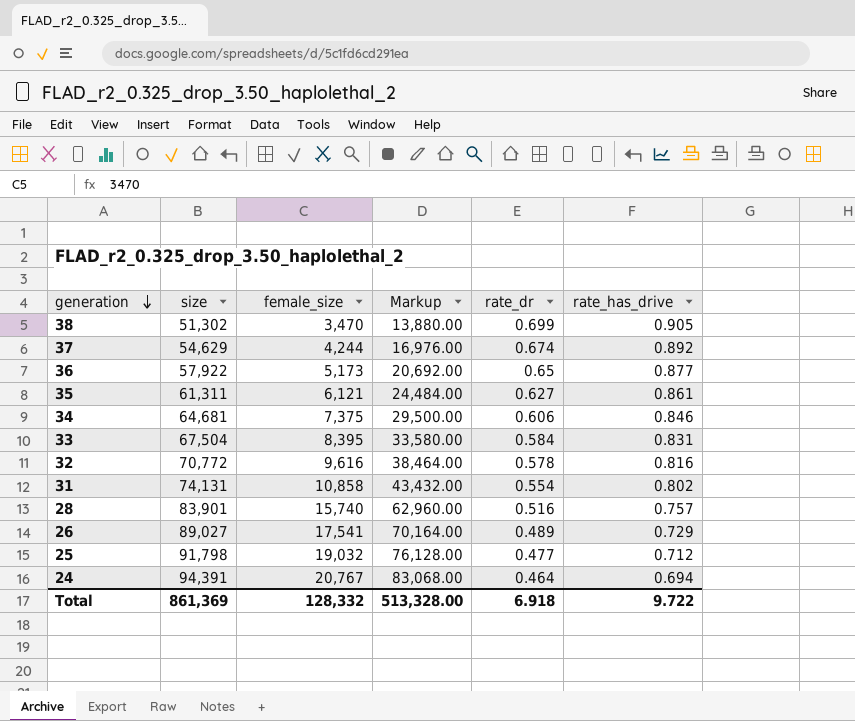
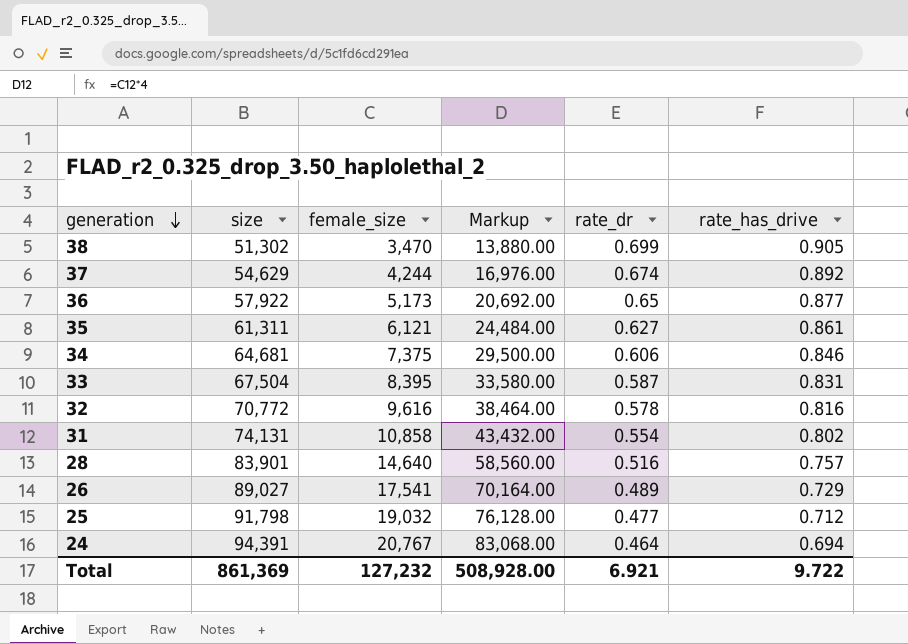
33 | rate_dr: 0.584 -> 0.587
28 | female_size: 15,740 -> 14,640
28 | Markup: 62,960.00 -> 58,560.00
Total | female_size: 128,332 -> 127,232
Total | Markup: 513,328.00 -> 508,928.00
Total | rate_dr: 6.918 -> 6.921

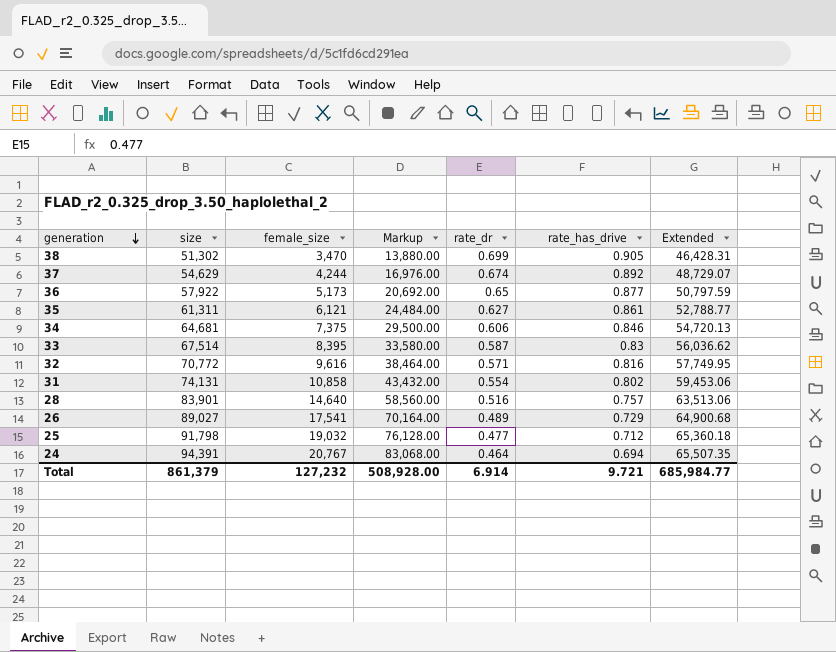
column Extended | formula: none -> [size] * [rate_has_drive]
33 | size: 67,504 -> 67,514
33 | rate_has_drive: 0.831 -> 0.83
32 | rate_dr: 0.578 -> 0.571
Total | size: 861,369 -> 861,379
Total | rate_dr: 6.921 -> 6.914
Total | rate_has_drive: 9.722 -> 9.721

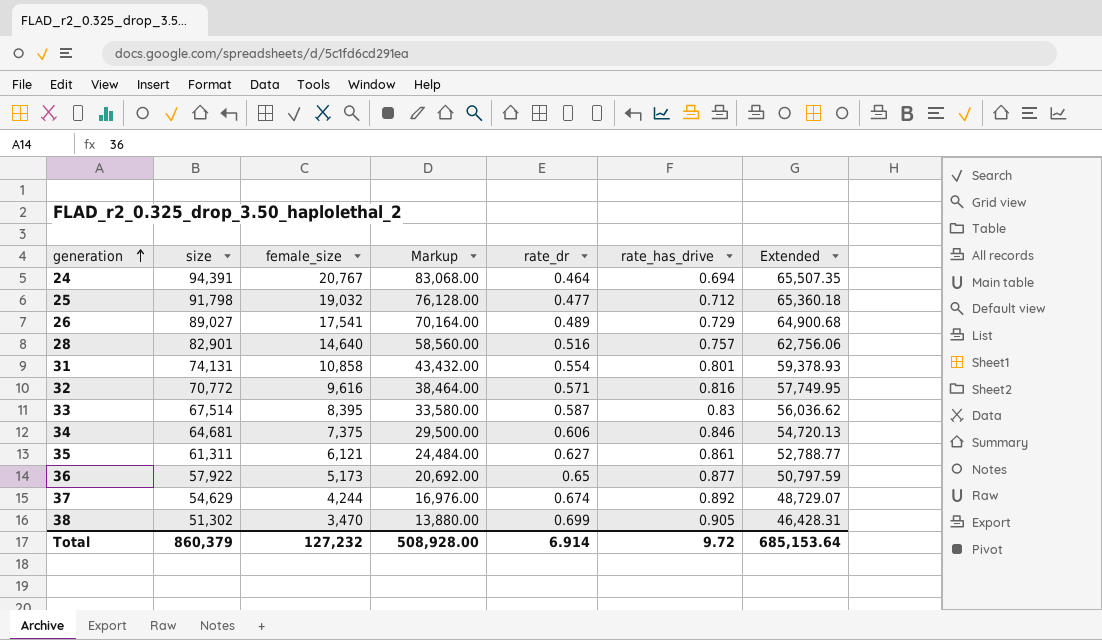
row order: generation descending -> generation ascending
28 | size: 83,901 -> 82,901
28 | Extended: 63,513.06 -> 62,756.06
31 | rate_has_drive: 0.802 -> 0.801
31 | Extended: 59,453.06 -> 59,378.93
Total | size: 861,379 -> 860,379
Total | rate_has_drive: 9.721 -> 9.72
Total | Extended: 685,984.77 -> 685,153.64

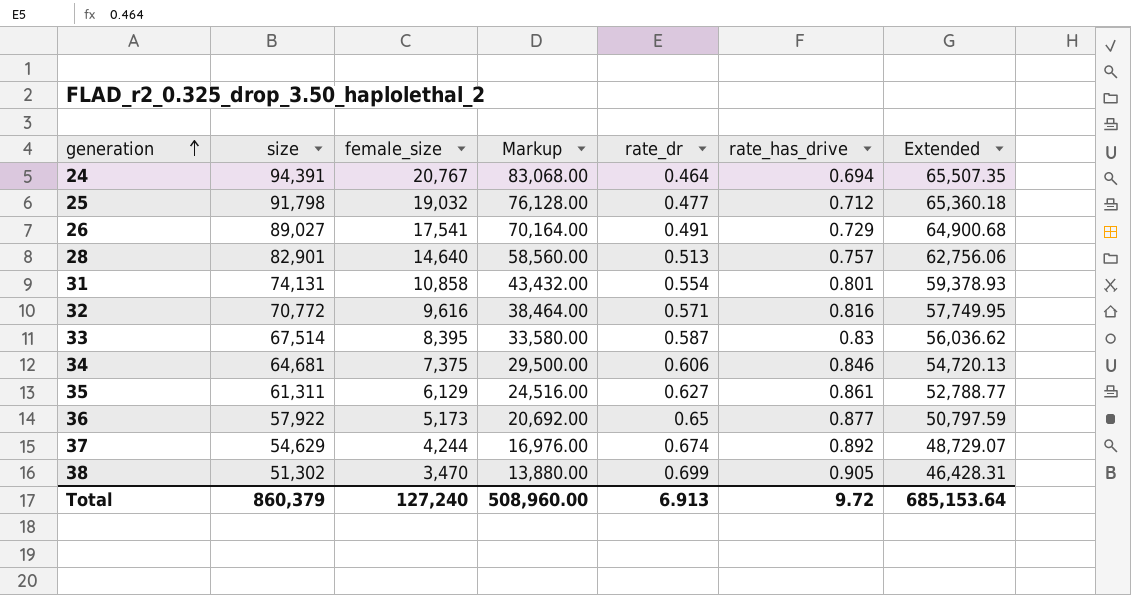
26 | rate_dr: 0.489 -> 0.491
28 | rate_dr: 0.516 -> 0.513
35 | female_size: 6,121 -> 6,129
35 | Markup: 24,484.00 -> 24,516.00
Total | female_size: 127,232 -> 127,240
Total | Markup: 508,928.00 -> 508,960.00
Total | rate_dr: 6.914 -> 6.913

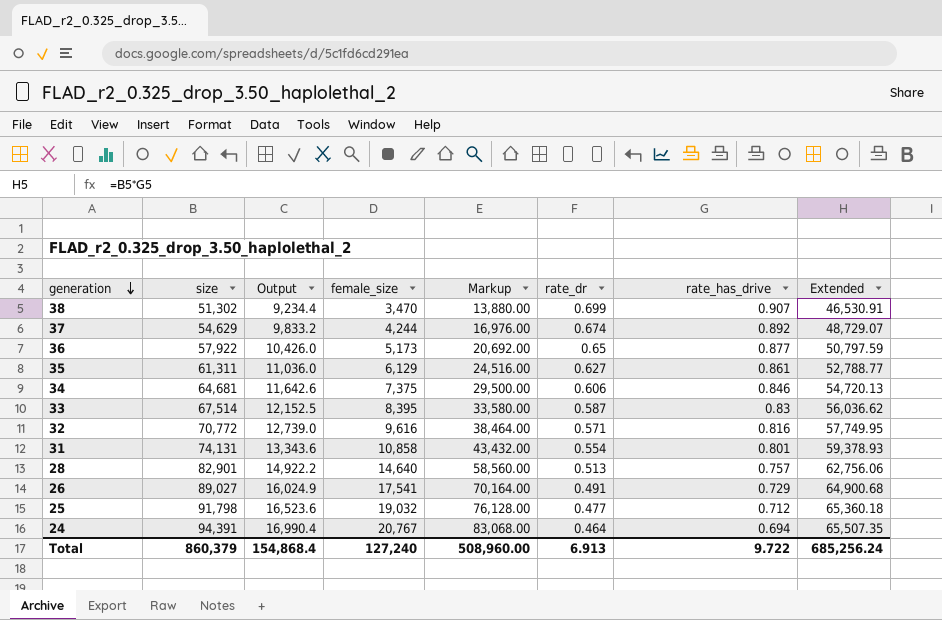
row order: generation ascending -> generation descending
column Output | formula: none -> [size] * 0.18
38 | rate_has_drive: 0.905 -> 0.907
38 | Extended: 46,428.31 -> 46,530.91
Total | rate_has_drive: 9.72 -> 9.722
Total | Extended: 685,153.64 -> 685,256.24

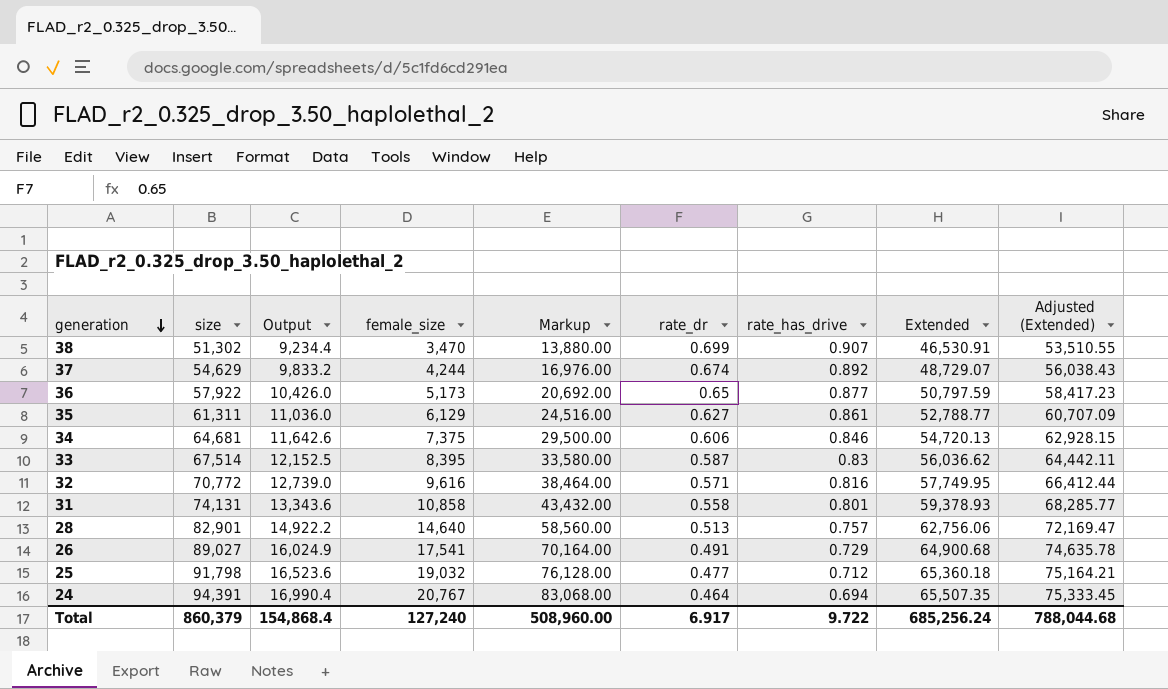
column Adjusted (Extended) | formula: none -> [Extended] * 1.15
31 | rate_dr: 0.554 -> 0.558
Total | rate_dr: 6.913 -> 6.917

